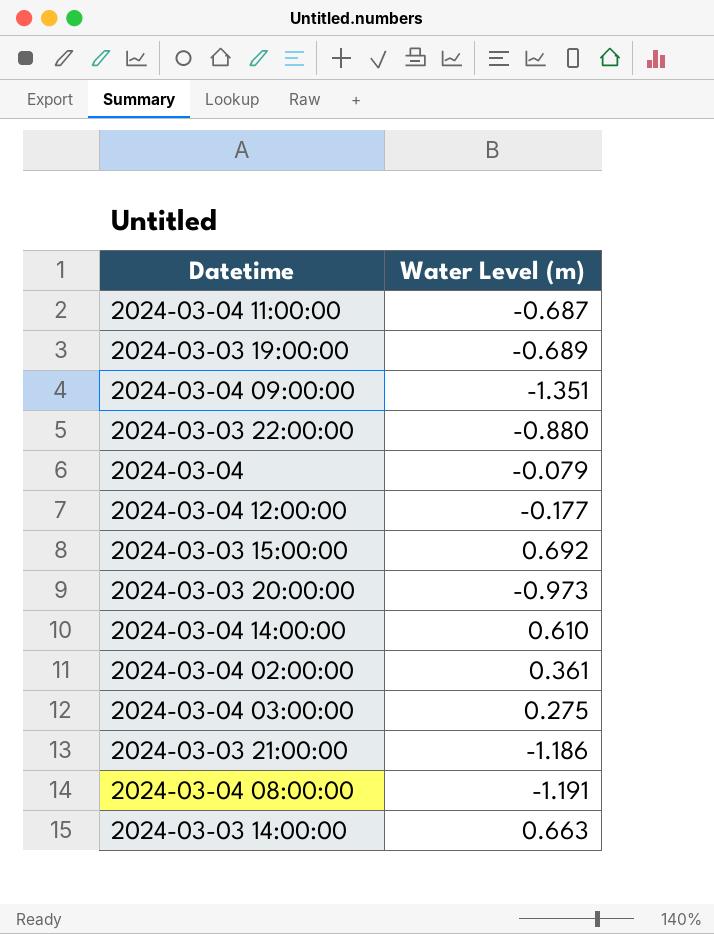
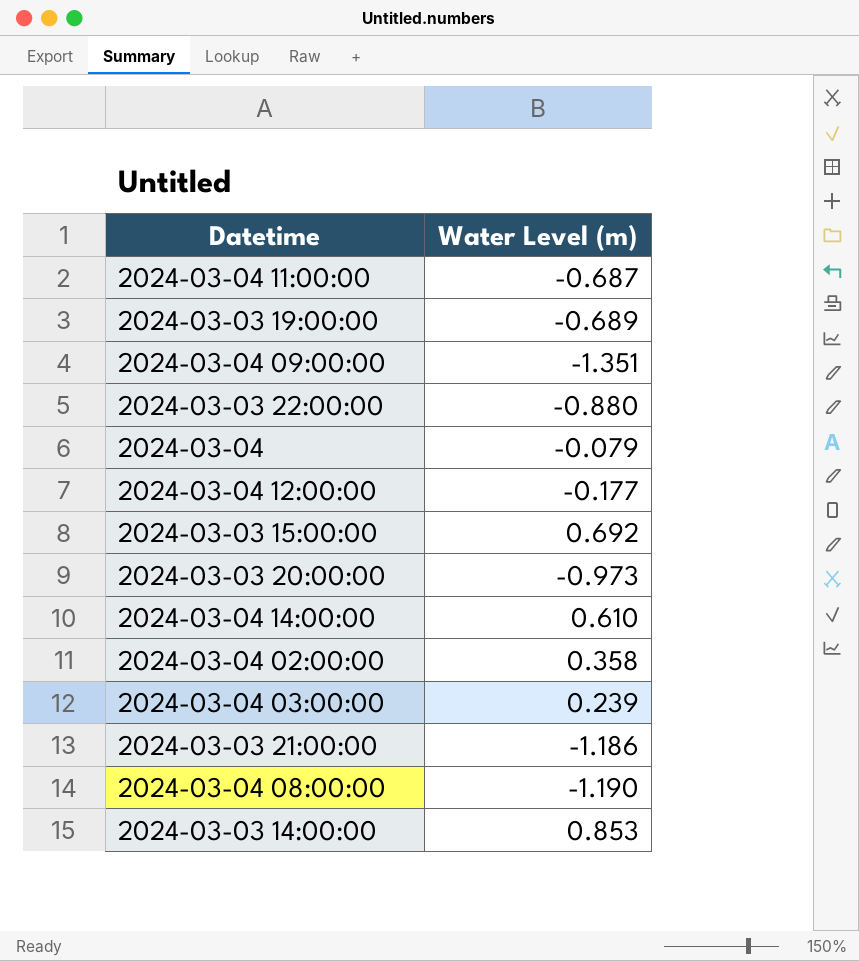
2024-03-04 02:00:00 | Water Level (m): 0.361 -> 0.358
2024-03-04 03:00:00 | Water Level (m): 0.275 -> 0.239
2024-03-04 08:00:00 | Water Level (m): -1.191 -> -1.190
2024-03-03 14:00:00 | Water Level (m): 0.663 -> 0.853

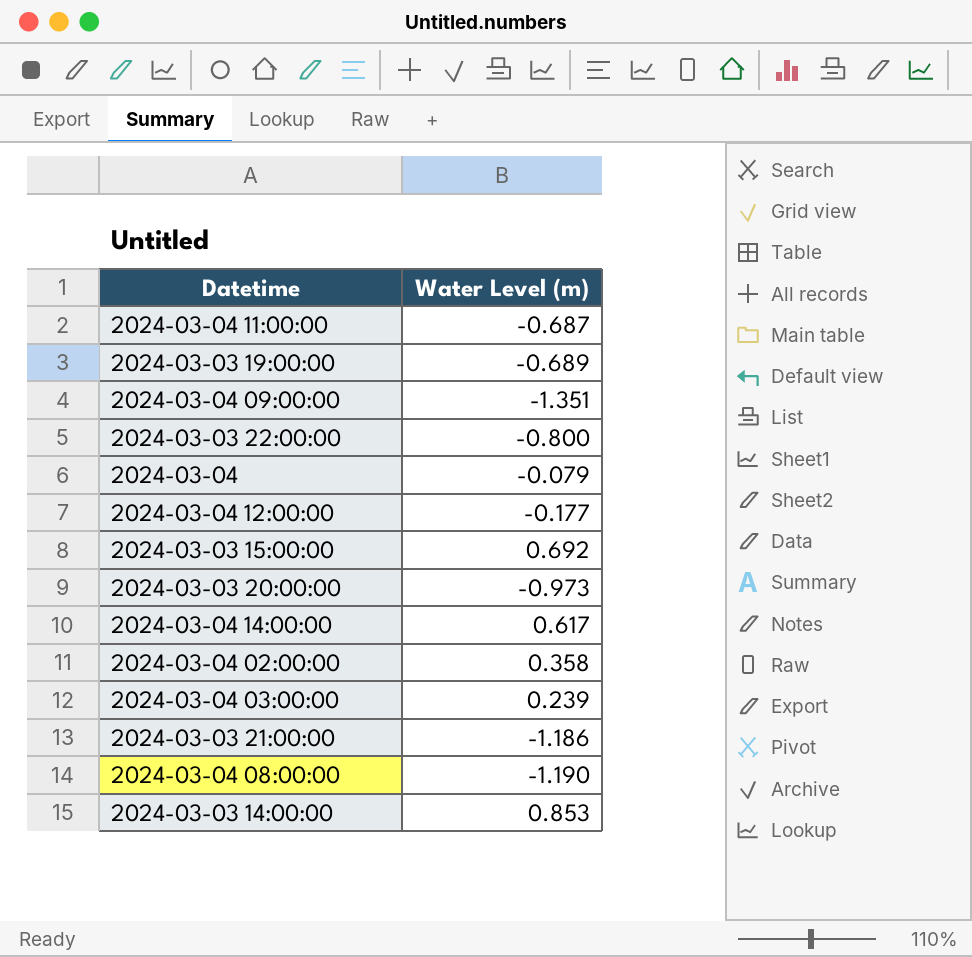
2024-03-03 22:00:00 | Water Level (m): -0.880 -> -0.800
2024-03-04 14:00:00 | Water Level (m): 0.610 -> 0.617

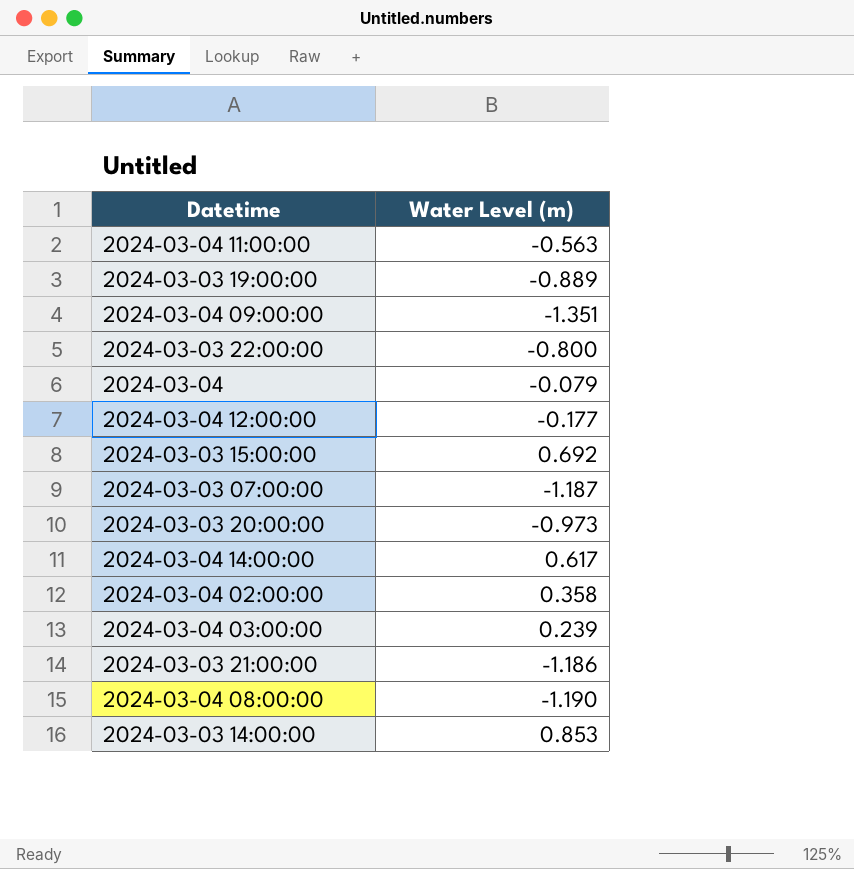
2024-03-04 11:00:00 | Water Level (m): -0.687 -> -0.563
2024-03-03 19:00:00 | Water Level (m): -0.689 -> -0.889
row 2024-03-03 07:00:00: none -> -1.187

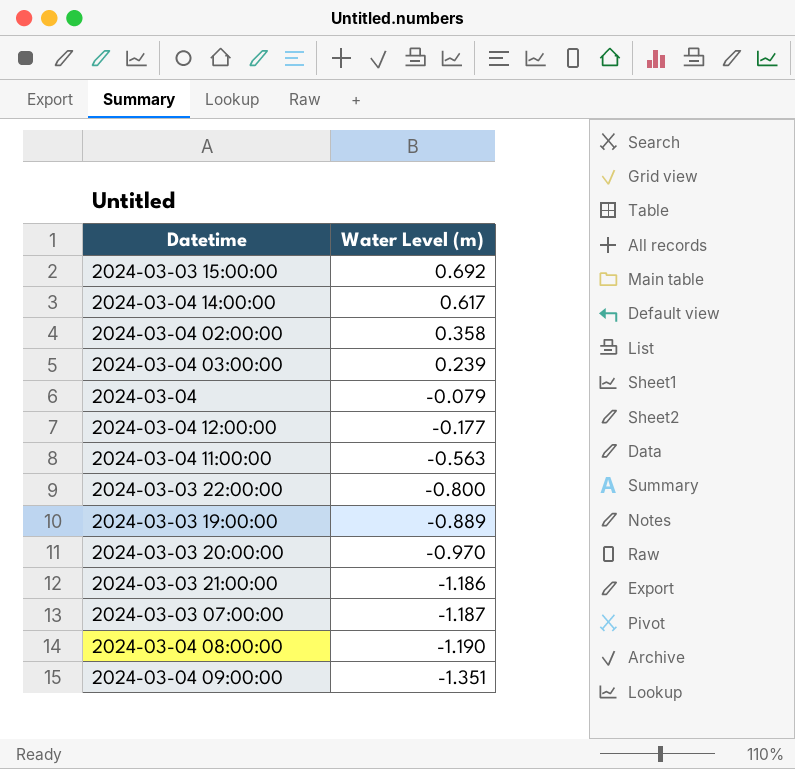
row order: none -> Water Level (m) descending
row 2024-03-03 14:00:00: 0.853 -> none
2024-03-03 20:00:00 | Water Level (m): -0.973 -> -0.970

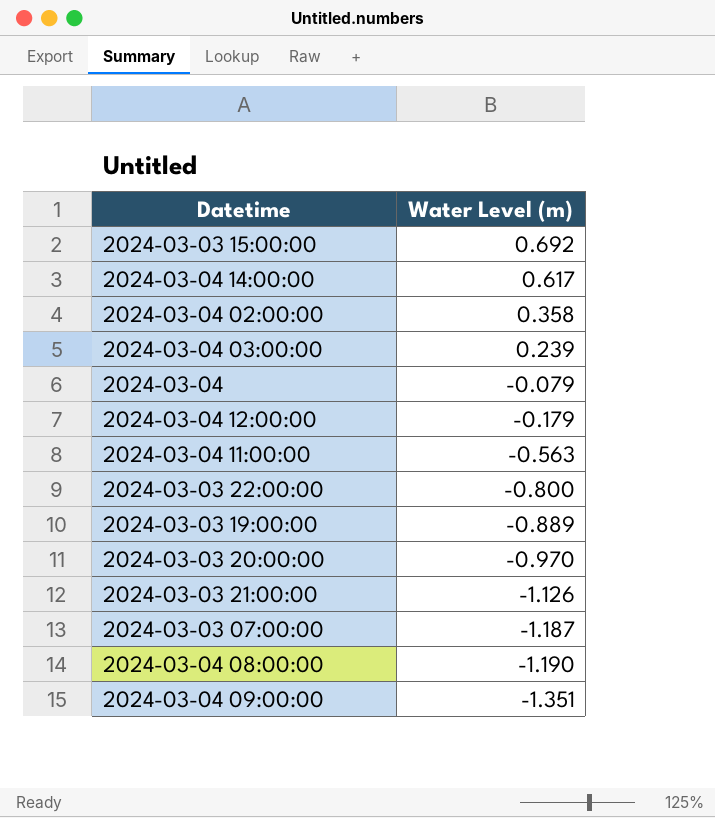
2024-03-04 12:00:00 | Water Level (m): -0.177 -> -0.179
2024-03-03 21:00:00 | Water Level (m): -1.186 -> -1.126

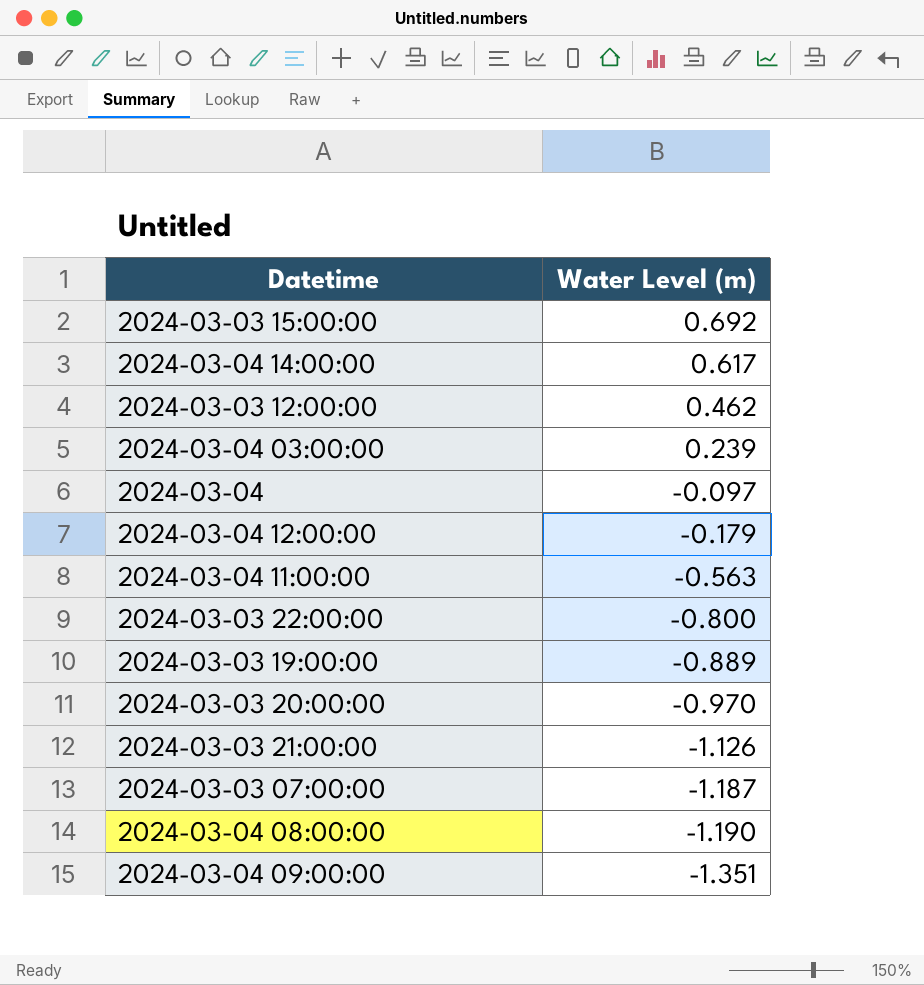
row 2024-03-04 02:00:00: 0.358 -> none
row 2024-03-03 12:00:00: none -> 0.462
2024-03-04 | Water Level (m): -0.079 -> -0.097

